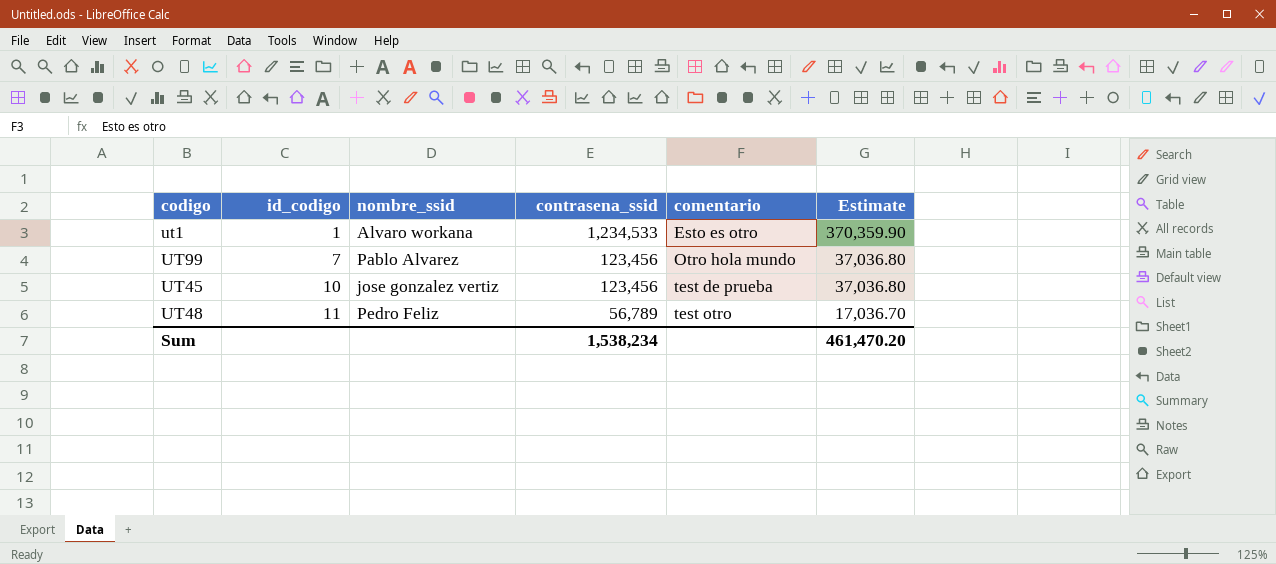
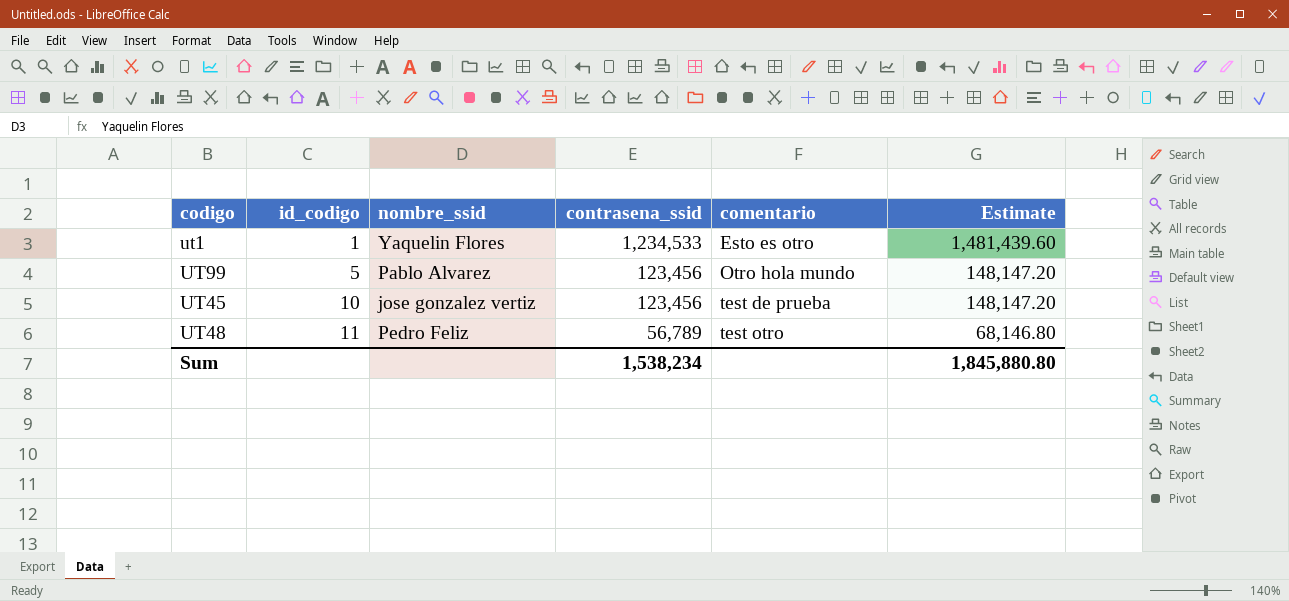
column Estimate | formula: [contrasena_ssid] * 0.3 -> [contrasena_ssid] * 1.2
ut1 | nombre_ssid: Alvaro workana -> Yaquelin Flores
UT99 | id_codigo: 7 -> 5
Sum | Estimate: 461,470.20 -> 1,845,880.80

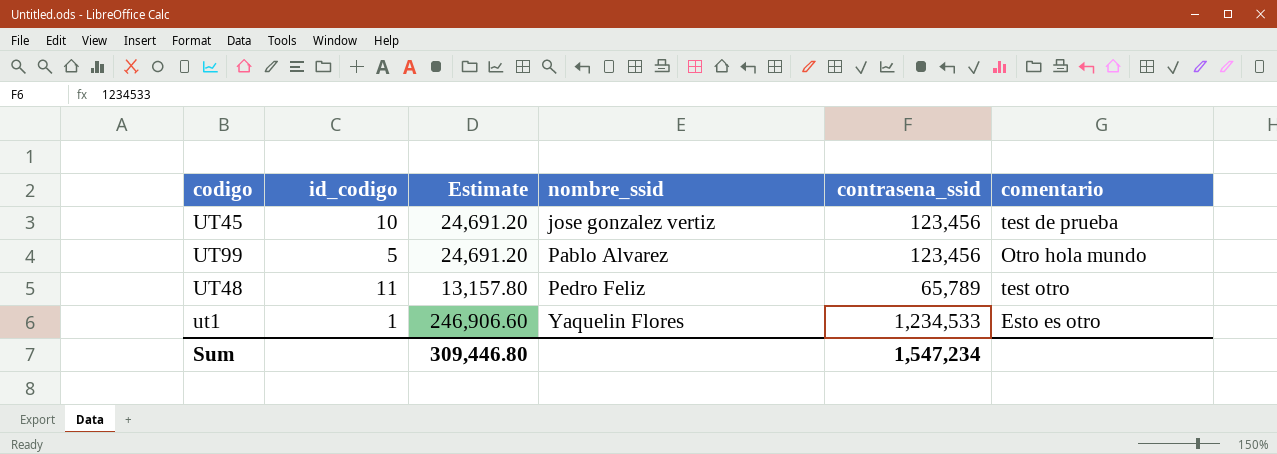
row order: id_codigo ascending -> nombre_ssid ascending
column Estimate | formula: [contrasena_ssid] * 1.2 -> [contrasena_ssid] * 0.2
column Estimate | position: 6 -> 3
UT48 | contrasena_ssid: 56,789 -> 65,789
Sum | Estimate: 1,845,880.80 -> 309,446.80
Sum | contrasena_ssid: 1,538,234 -> 1,547,234

